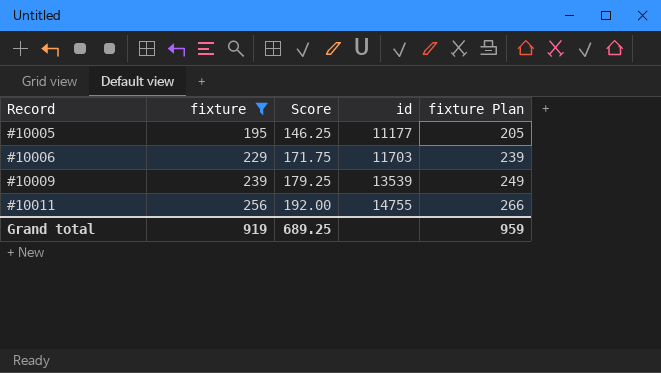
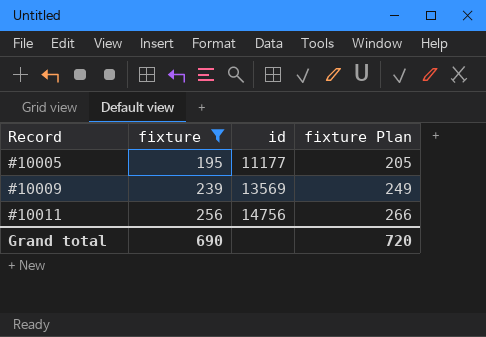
column Score | formula: [fixture] * 0.75 -> none
row #10006: 229 | 171.75 | 11703 | 239 -> none
#10009 | id: 13539 -> 13569
#10011 | id: 14755 -> 14756
Grand total | fixture: 919 -> 690
Grand total | fixture Plan: 959 -> 720

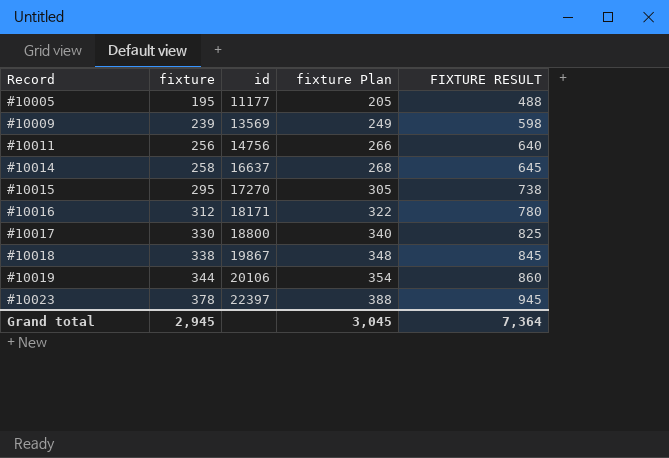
filter: fixture <= 256 -> none
column FIXTURE RESULT | formula: none -> [fixture] * 2.5
Grand total | fixture: 690 -> 2,945
Grand total | fixture Plan: 720 -> 3,045

